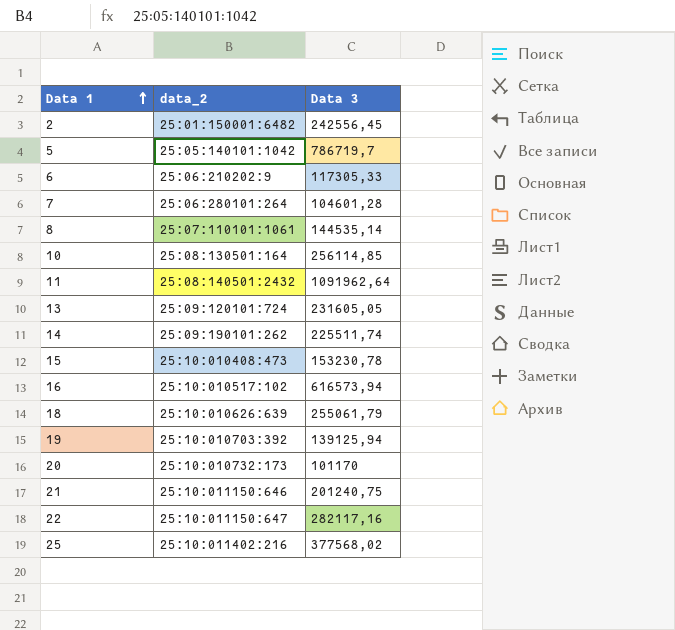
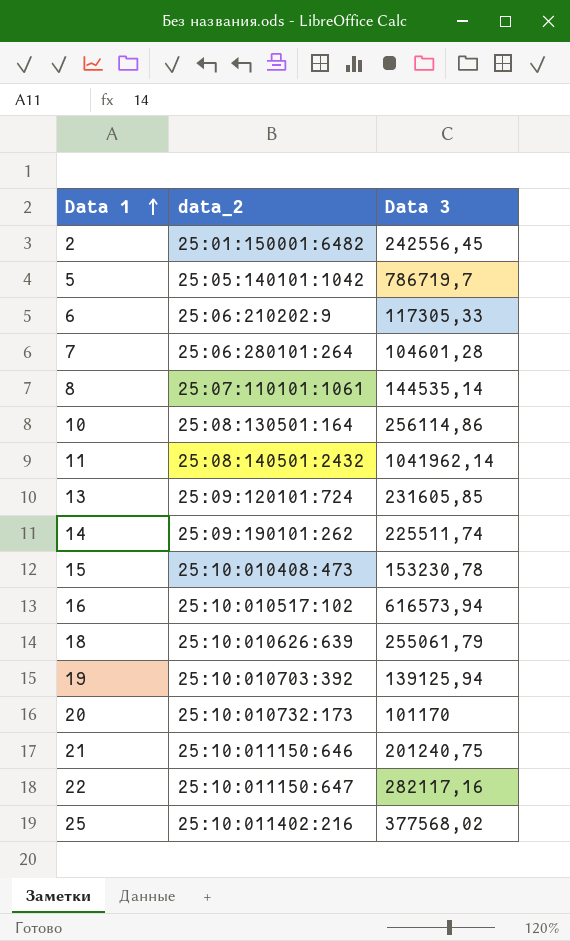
10 | Data 3: 256114,85 -> 256114,86
11 | Data 3: 1091962,64 -> 1041962,14
13 | Data 3: 231605,05 -> 231605,85

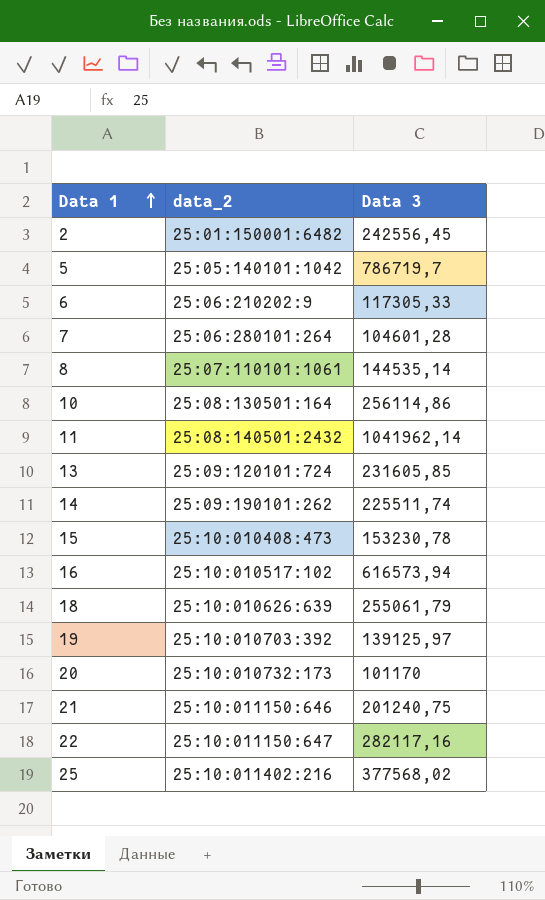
19 | Data 3: 139125,94 -> 139125,97

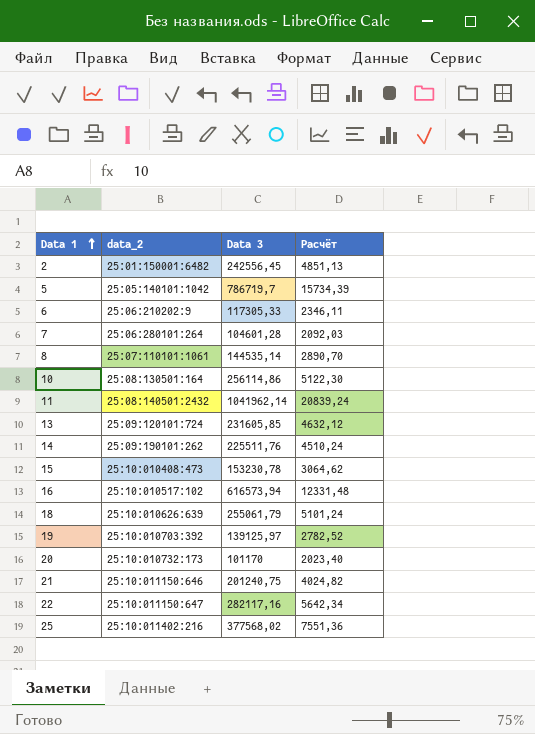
column Расчёт | formula: none -> [Data 3] * 0,02
14 | Data 3: 225511,74 -> 225511,76

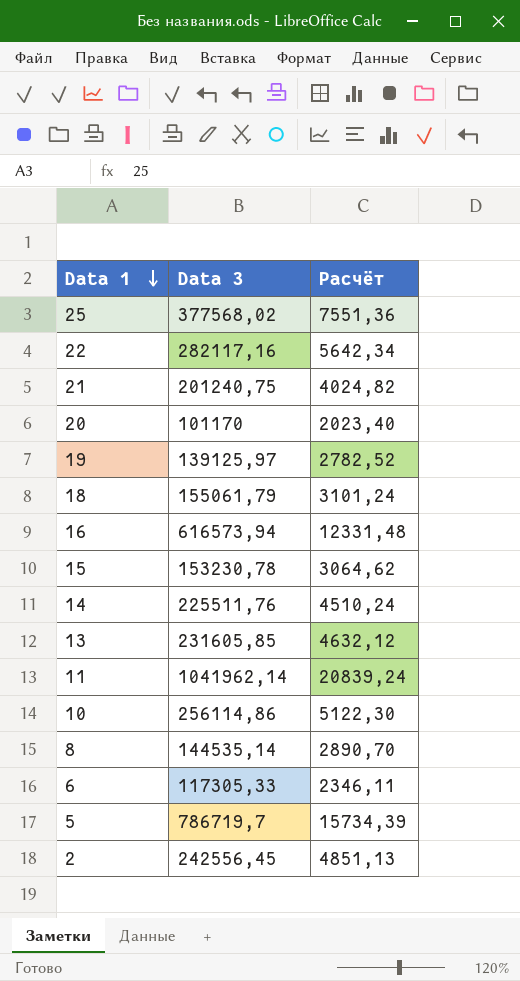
row order: Data 1 ascending -> Data 1 descending
column data_2 | position: 2 -> none
row 7: 25:06:280101:264 | 104601,28 | 2092,03 -> none
18 | Data 3: 255061,79 -> 155061,79
18 | Расчёт: 5101,24 -> 3101,24

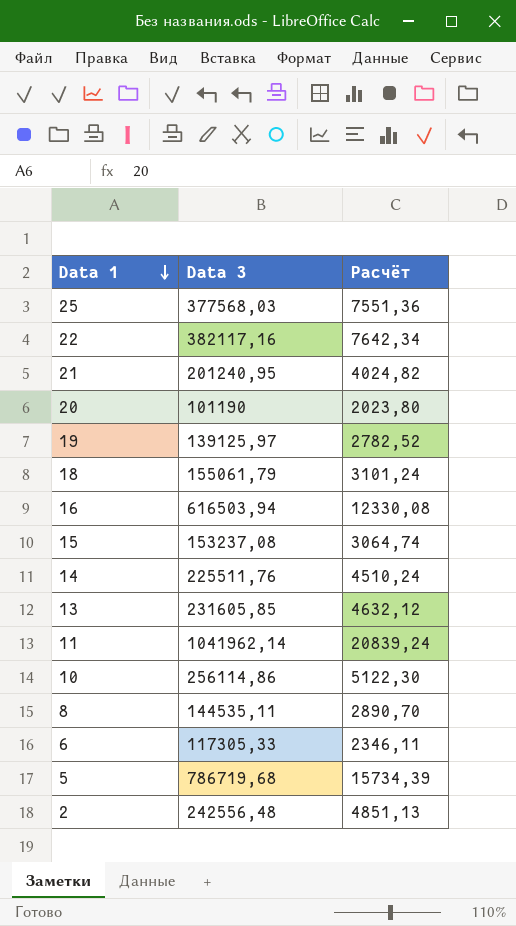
25 | Data 3: 377568,02 -> 377568,03
22 | Data 3: 282117,16 -> 382117,16
22 | Расчёт: 5642,34 -> 7642,34
21 | Data 3: 201240,75 -> 201240,95
20 | Data 3: 101170 -> 101190
20 | Расчёт: 2023,40 -> 2023,80
16 | Data 3: 616573,94 -> 616503,94
16 | Расчёт: 12331,48 -> 12330,08
15 | Data 3: 153230,78 -> 153237,08
15 | Расчёт: 3064,62 -> 3064,74
8 | Data 3: 144535,14 -> 144535,11
5 | Data 3: 786719,7 -> 786719,68
2 | Data 3: 242556,45 -> 242556,48

